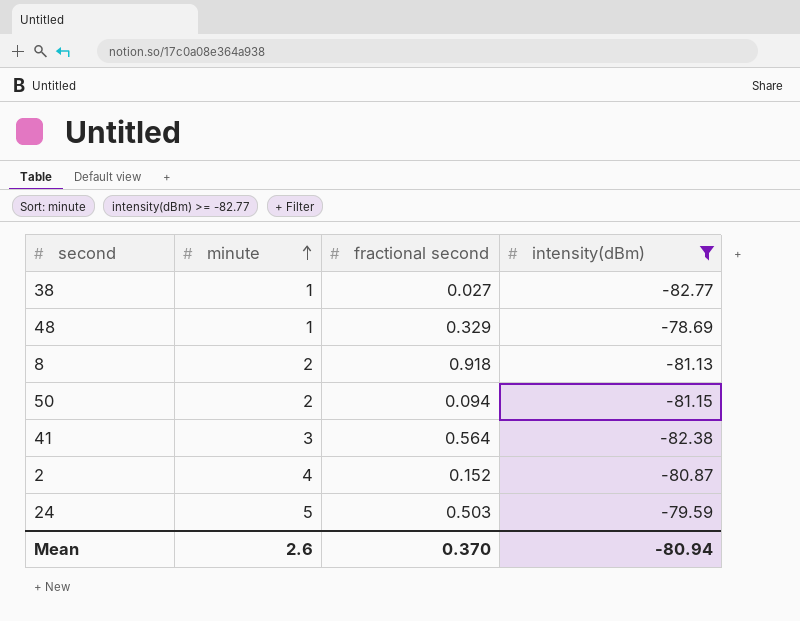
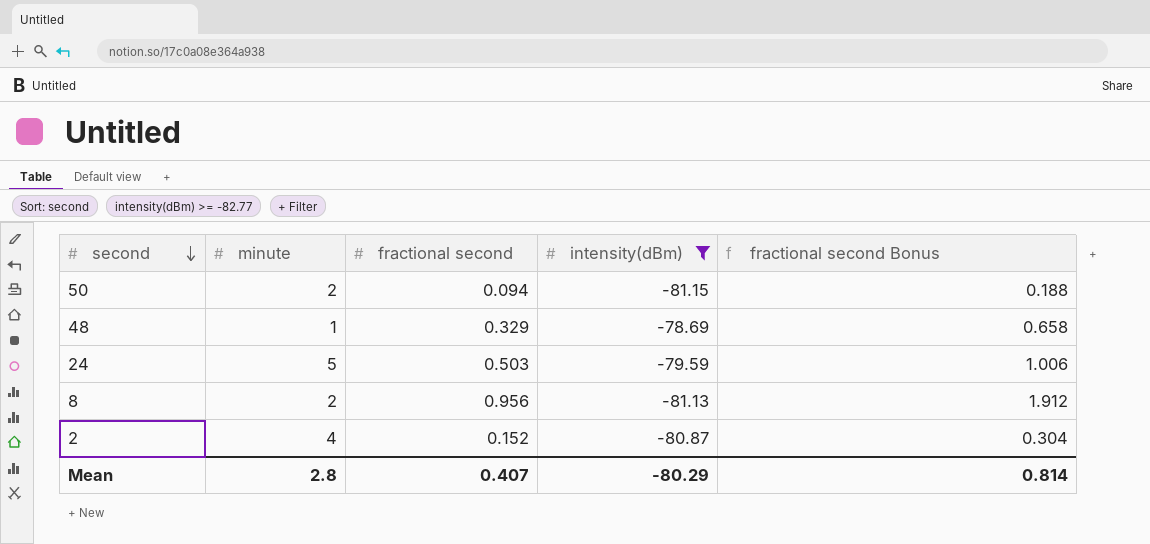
row order: minute ascending -> second descending
column fractional second Bonus | formula: none -> [fractional second] * 2
row 38: 1 | 0.027 | -82.77 -> none
row 41: 3 | 0.564 | -82.38 -> none
8 | fractional second: 0.918 -> 0.956
Mean | minute: 2.6 -> 2.8
Mean | fractional second: 0.370 -> 0.407
Mean | intensity(dBm): -80.94 -> -80.29

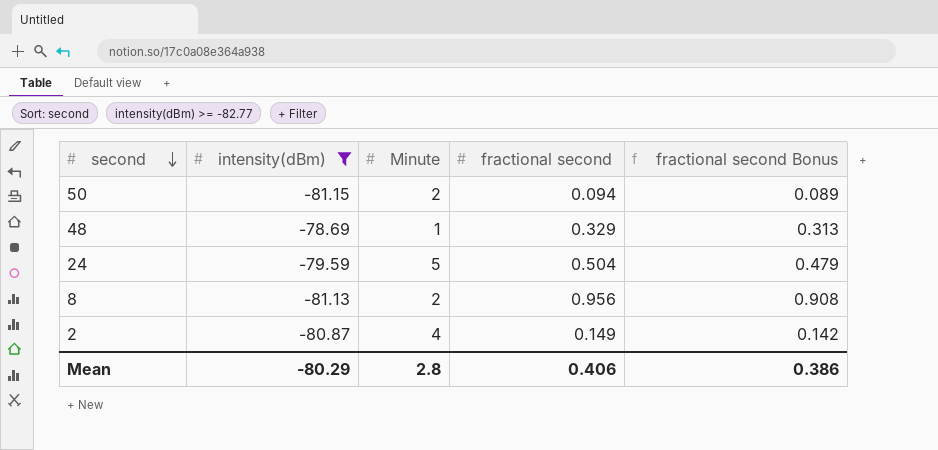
column intensity(dBm) | position: 4 -> 2
column name: minute -> Minute
column fractional second Bonus | formula: [fractional second] * 2 -> [fractional second] * 0.95
24 | fractional second: 0.503 -> 0.504
2 | fractional second: 0.152 -> 0.149
Mean | fractional second: 0.407 -> 0.406
Mean | fractional second Bonus: 0.814 -> 0.386

